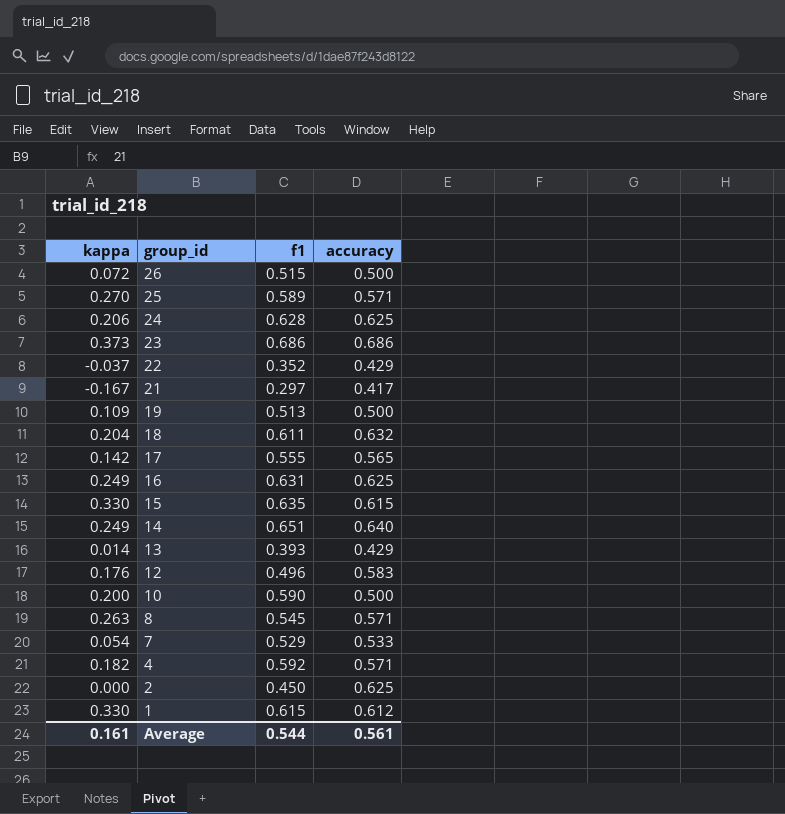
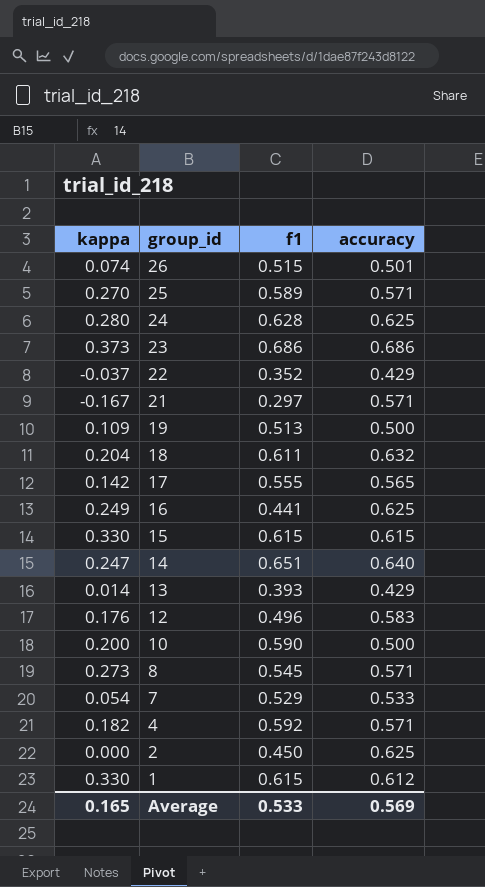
26 | kappa: 0.072 -> 0.074
26 | accuracy: 0.500 -> 0.501
24 | kappa: 0.206 -> 0.280
21 | accuracy: 0.417 -> 0.571
16 | f1: 0.631 -> 0.441
15 | f1: 0.635 -> 0.615
14 | kappa: 0.249 -> 0.247
8 | kappa: 0.263 -> 0.273
Average | kappa: 0.161 -> 0.165
Average | f1: 0.544 -> 0.533
Average | accuracy: 0.561 -> 0.569

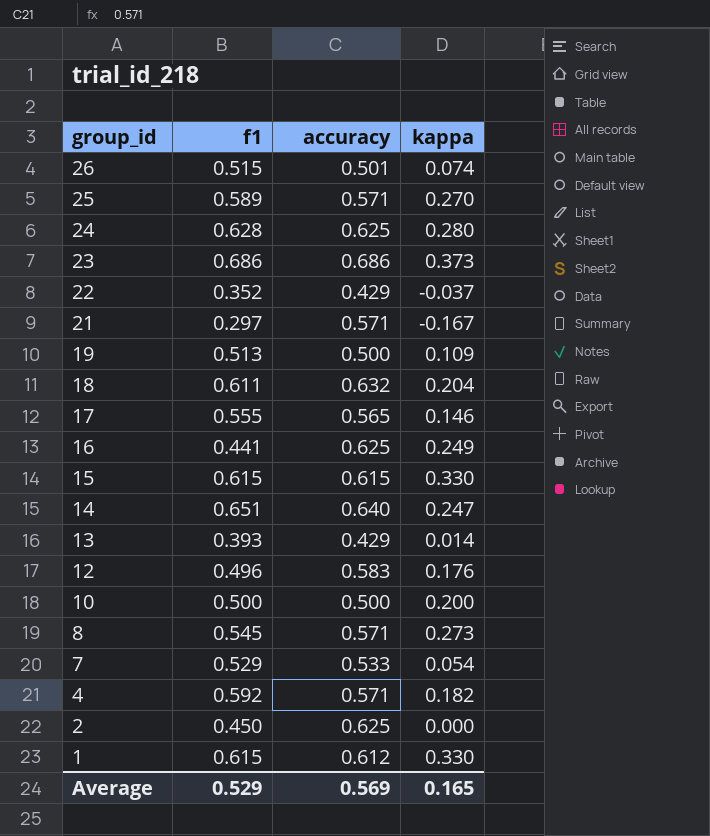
column kappa | position: 1 -> 4
17 | kappa: 0.142 -> 0.146
10 | f1: 0.590 -> 0.500
Average | f1: 0.533 -> 0.529

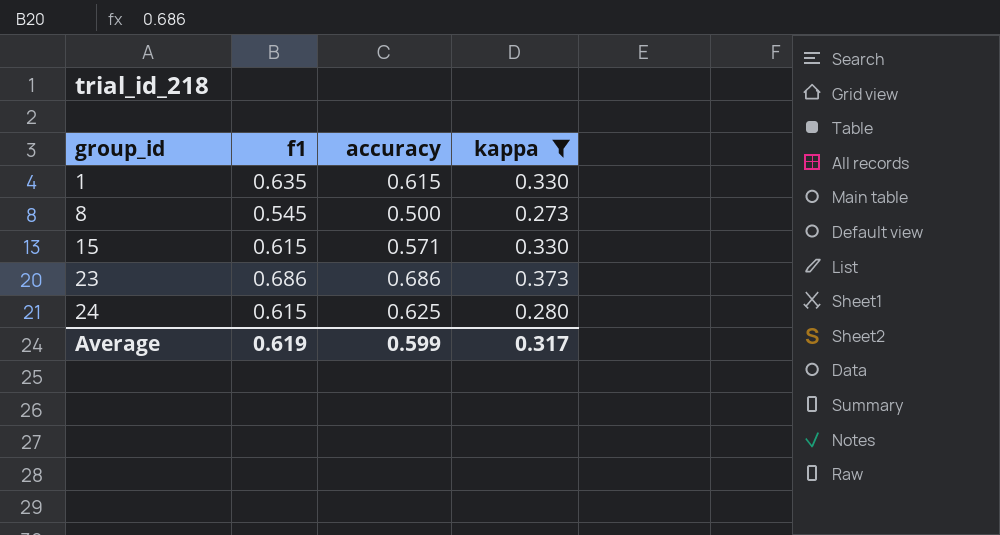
filter: none -> kappa >= 0.273
row order: group_id descending -> group_id ascending
1 | f1: 0.615 -> 0.635
1 | accuracy: 0.612 -> 0.615
8 | accuracy: 0.571 -> 0.500
15 | accuracy: 0.615 -> 0.571
24 | f1: 0.628 -> 0.615
Average | f1: 0.529 -> 0.619
Average | accuracy: 0.569 -> 0.599
Average | kappa: 0.165 -> 0.317

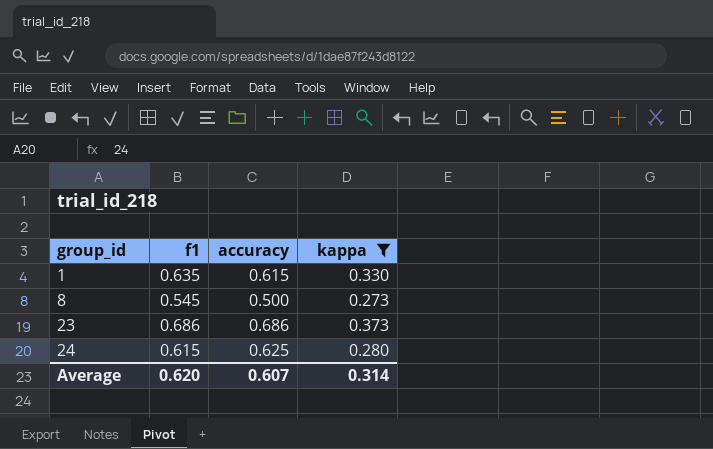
row 15: 0.615 | 0.571 | 0.330 -> none
Average | f1: 0.619 -> 0.620
Average | accuracy: 0.599 -> 0.607
Average | kappa: 0.317 -> 0.314

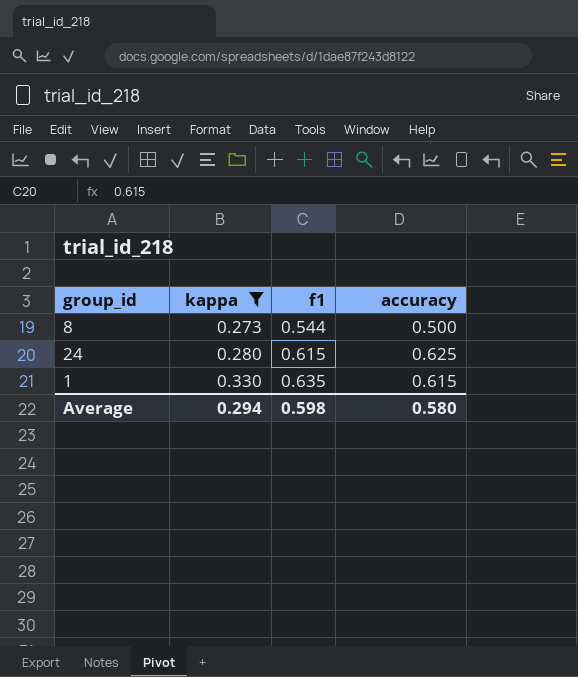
row order: group_id ascending -> kappa ascending
column kappa | position: 4 -> 2
row 23: 0.686 | 0.686 | 0.373 -> none
8 | f1: 0.545 -> 0.544
Average | kappa: 0.314 -> 0.294
Average | f1: 0.620 -> 0.598
Average | accuracy: 0.607 -> 0.580

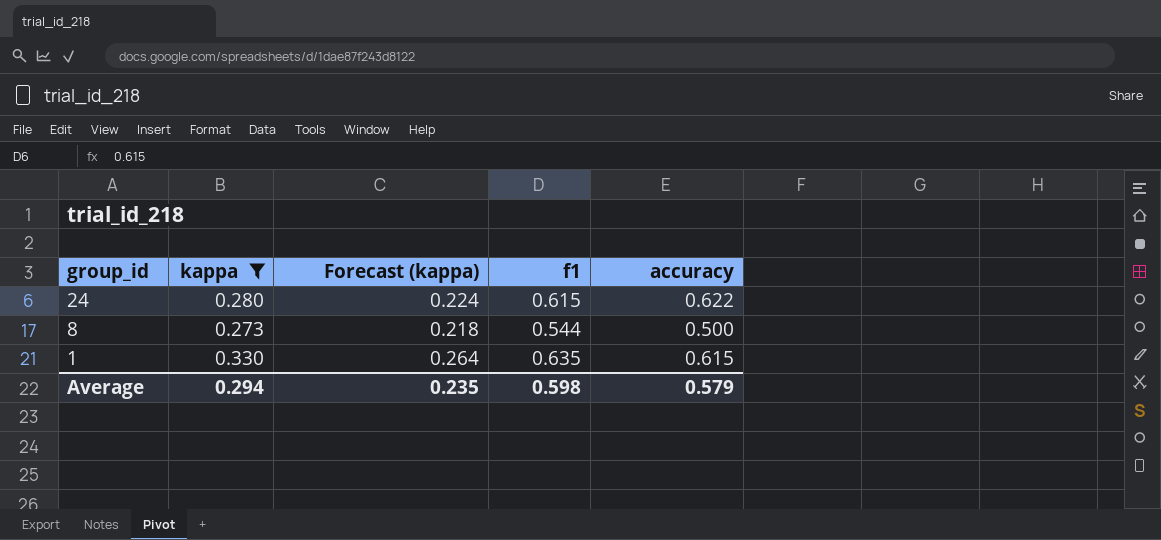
row order: kappa ascending -> group_id descending
column Forecast (kappa) | formula: none -> [kappa] * 0.8
24 | accuracy: 0.625 -> 0.622
Average | accuracy: 0.580 -> 0.579

